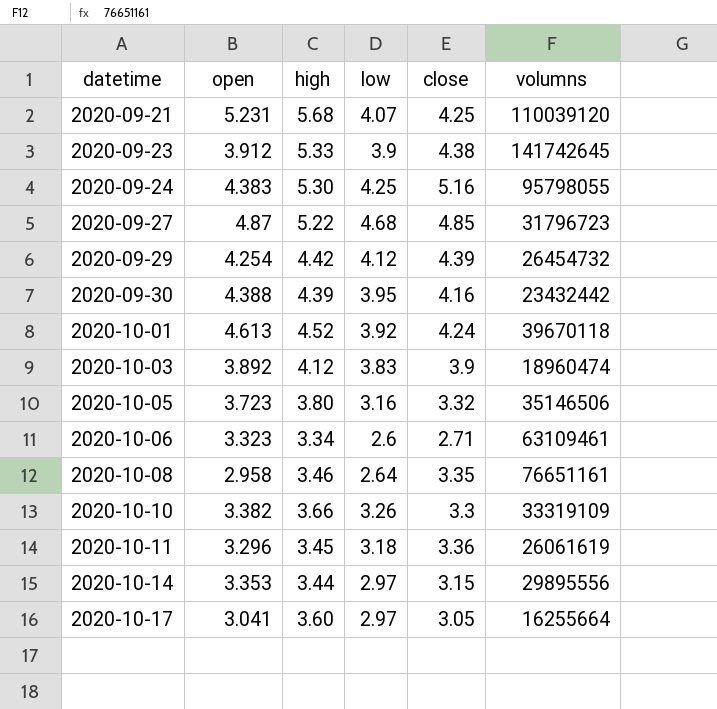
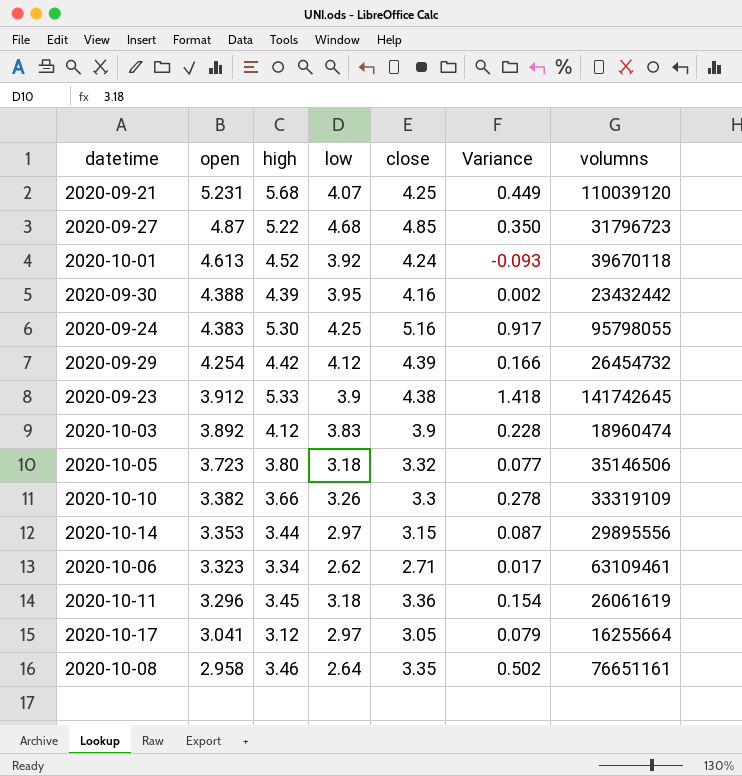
row order: datetime ascending -> open descending
column Variance | formula: none -> [high] - [open]
2020-10-05 | low: 3.16 -> 3.18
2020-10-06 | low: 2.6 -> 2.62
2020-10-17 | high: 3.60 -> 3.12

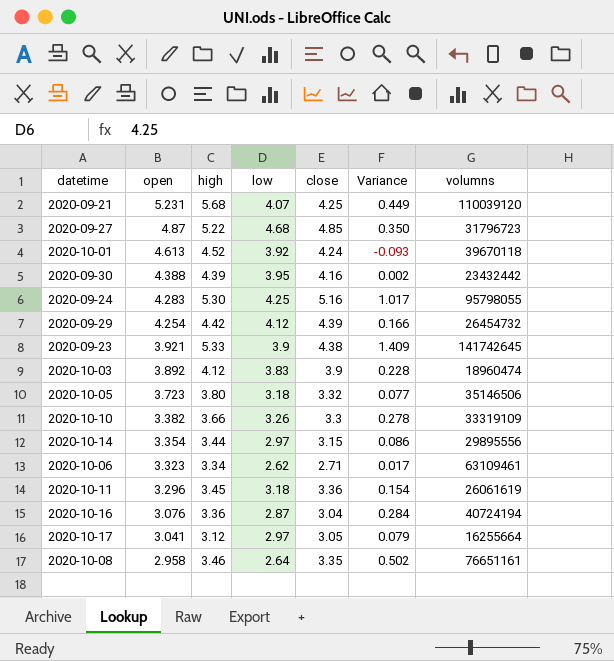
2020-09-24 | open: 4.383 -> 4.283
2020-09-24 | Variance: 0.917 -> 1.017
2020-09-23 | open: 3.912 -> 3.921
2020-09-23 | Variance: 1.418 -> 1.409
2020-10-14 | open: 3.353 -> 3.354
2020-10-14 | Variance: 0.087 -> 0.086
row 2020-10-16: none -> 3.076 | 3.36 | 2.87 | 3.04 | 0.284 | 40724194

